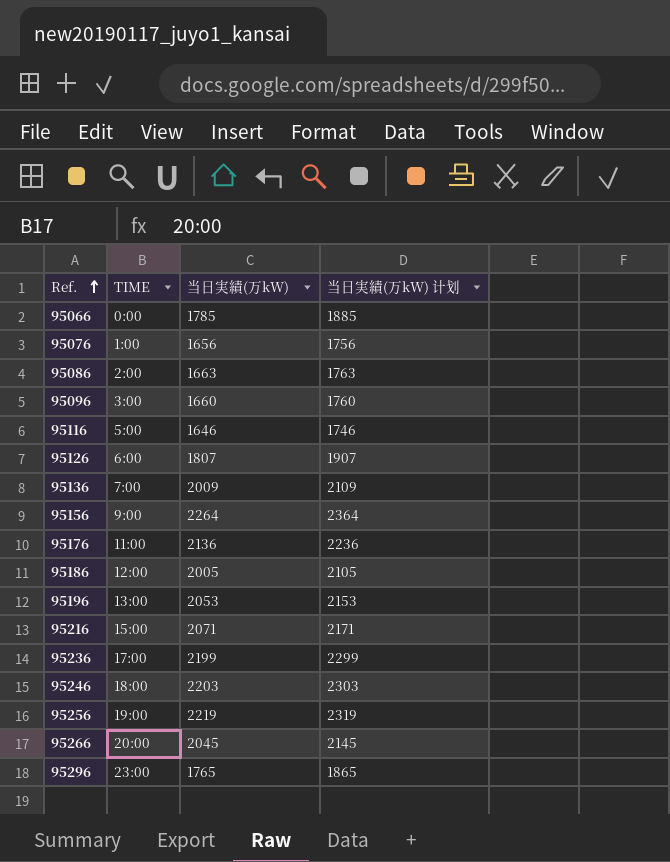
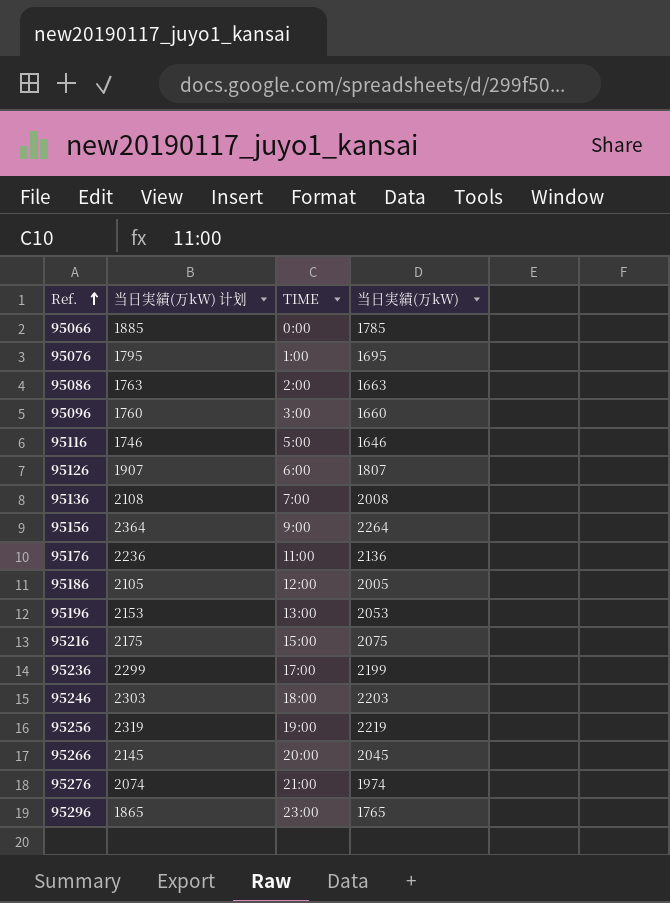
column 当日実績(万kW) 计划 | position: 4 -> 2
95076 | 当日実績(万kW) 计划: 1756 -> 1795
95076 | 当日実績(万kW): 1656 -> 1695
95136 | 当日実績(万kW) 计划: 2109 -> 2108
95136 | 当日実績(万kW): 2009 -> 2008
95216 | 当日実績(万kW) 计划: 2171 -> 2175
95216 | 当日実績(万kW): 2071 -> 2075
row 95276: none -> 2074 | 21:00 | 1974

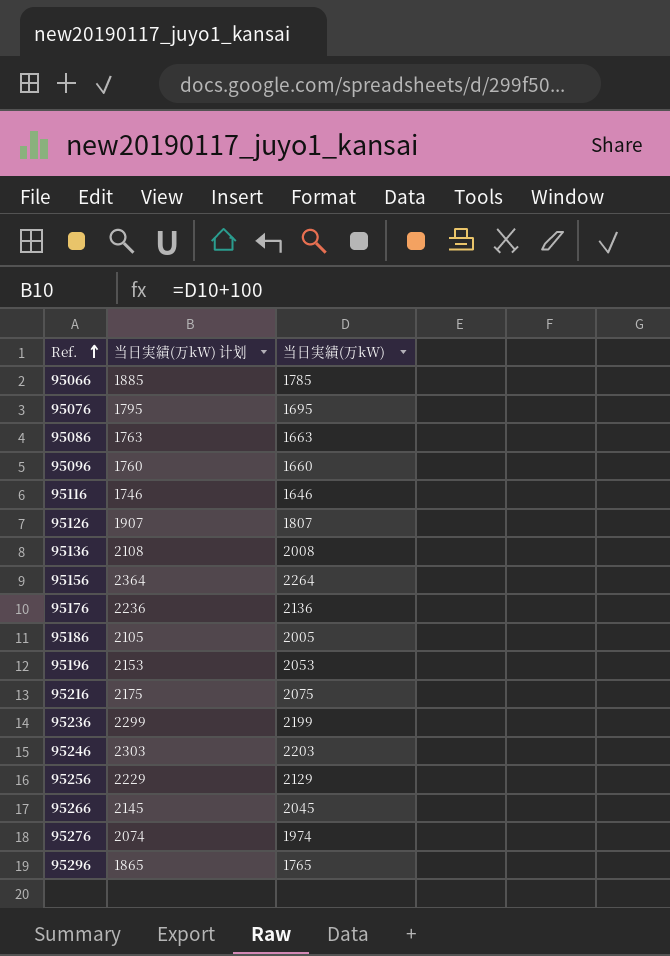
column TIME | position: 3 -> none
95256 | 当日実績(万kW) 计划: 2319 -> 2229
95256 | 当日実績(万kW): 2219 -> 2129

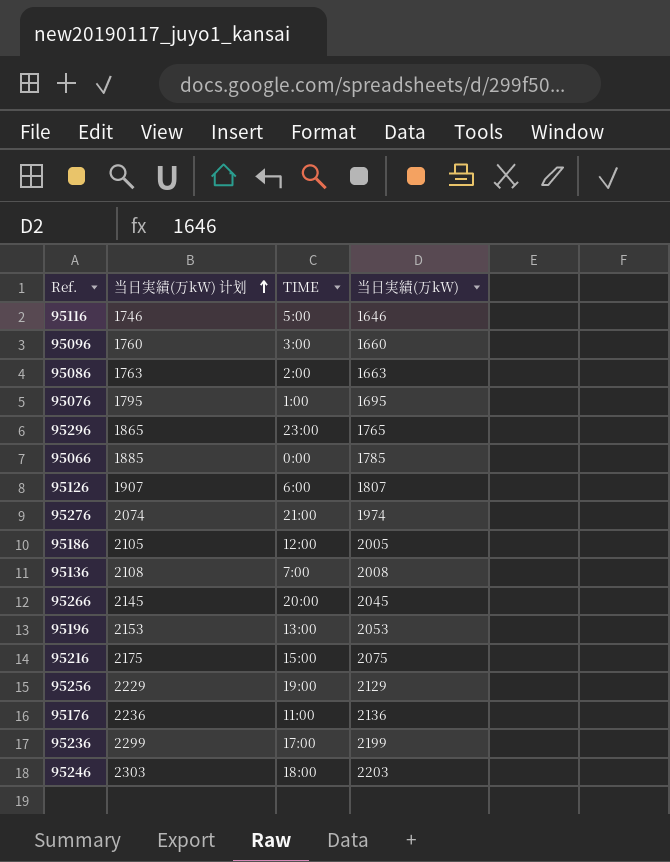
row order: Ref. ascending -> 当日実績(万kW) 计划 ascending
column TIME | position: none -> 3
row 95156: 2364 | 2264 -> none

